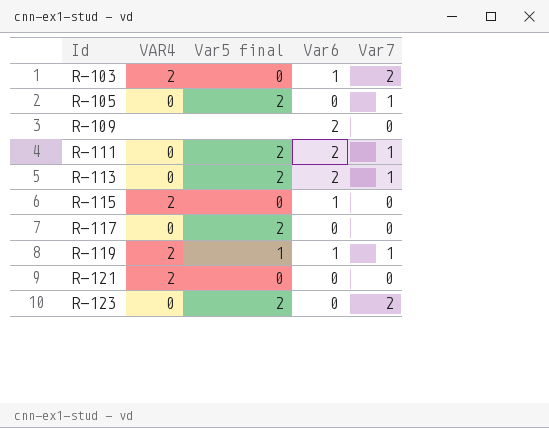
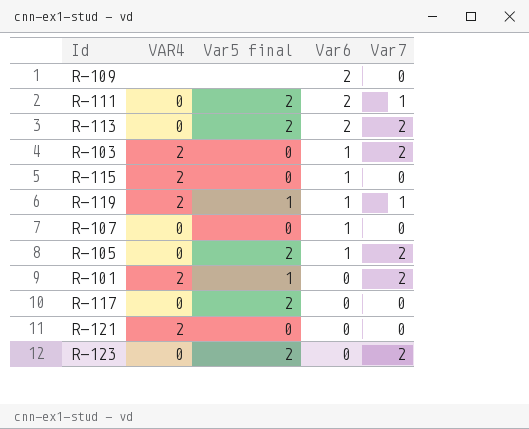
row order: Id ascending -> Var6 descending
R-113 | Var7: 1 -> 2
row R-107: none -> 0 | 0 | 1 | 0
R-105 | Var6: 0 -> 1
R-105 | Var7: 1 -> 2
row R-101: none -> 2 | 1 | 0 | 2

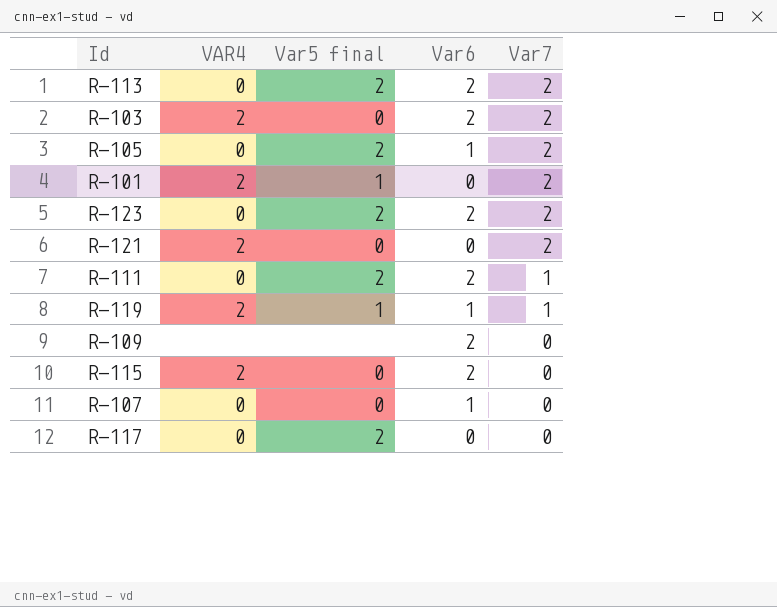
row order: Var6 descending -> Var7 descending
R-103 | Var6: 1 -> 2
R-123 | Var6: 0 -> 2
R-121 | Var7: 0 -> 2
R-115 | Var6: 1 -> 2

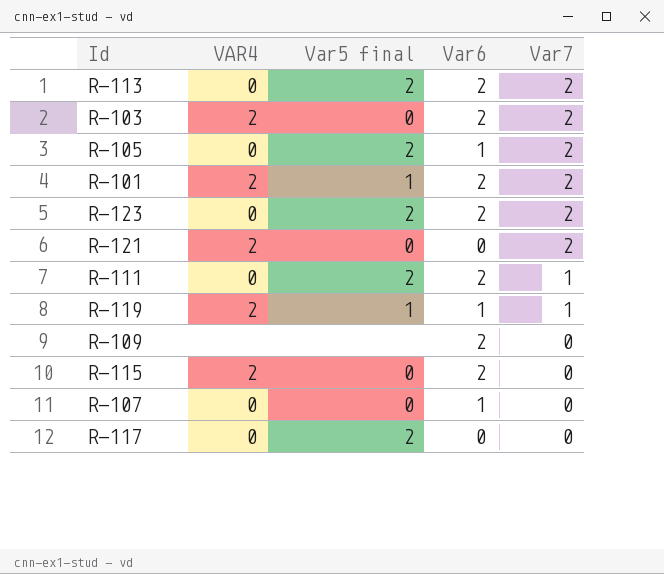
R-101 | Var6: 0 -> 2

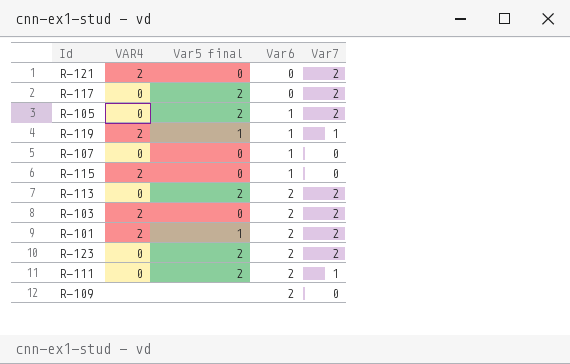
row order: Var7 descending -> Var6 ascending
R-117 | Var7: 0 -> 2
R-115 | Var6: 2 -> 1

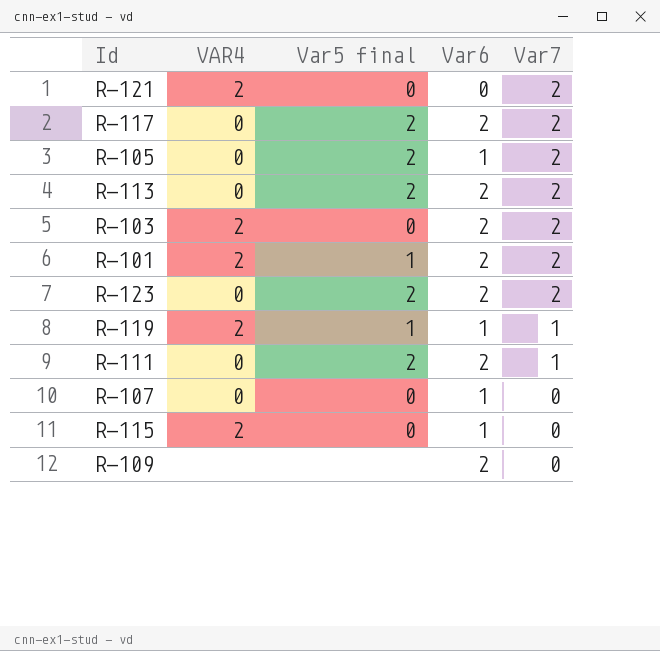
row order: Var6 ascending -> Var7 descending
R-117 | Var6: 0 -> 2

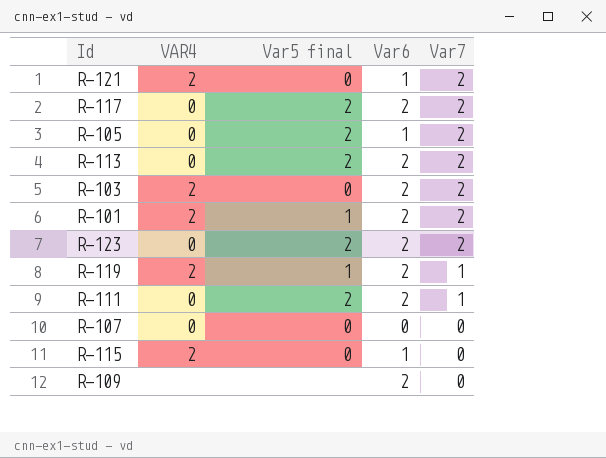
R-121 | Var6: 0 -> 1
R-119 | Var6: 1 -> 2
R-107 | Var6: 1 -> 0

